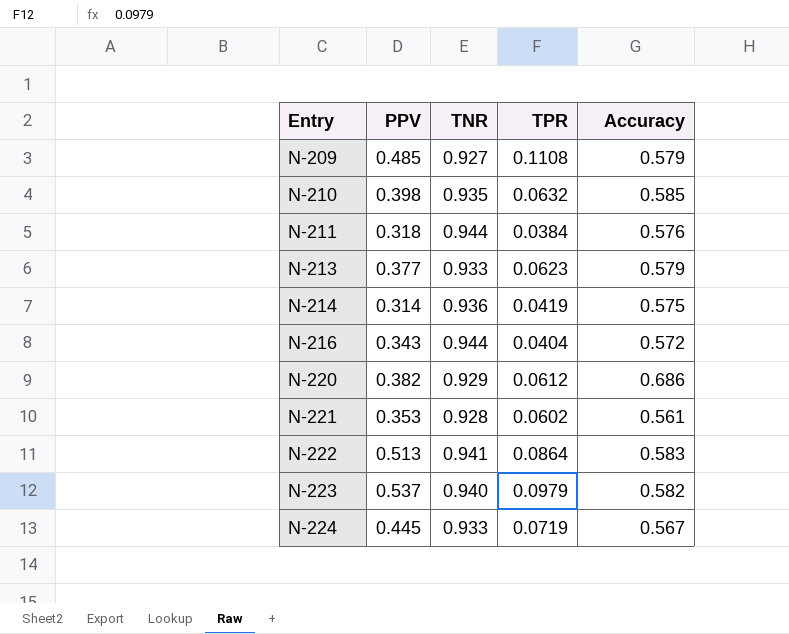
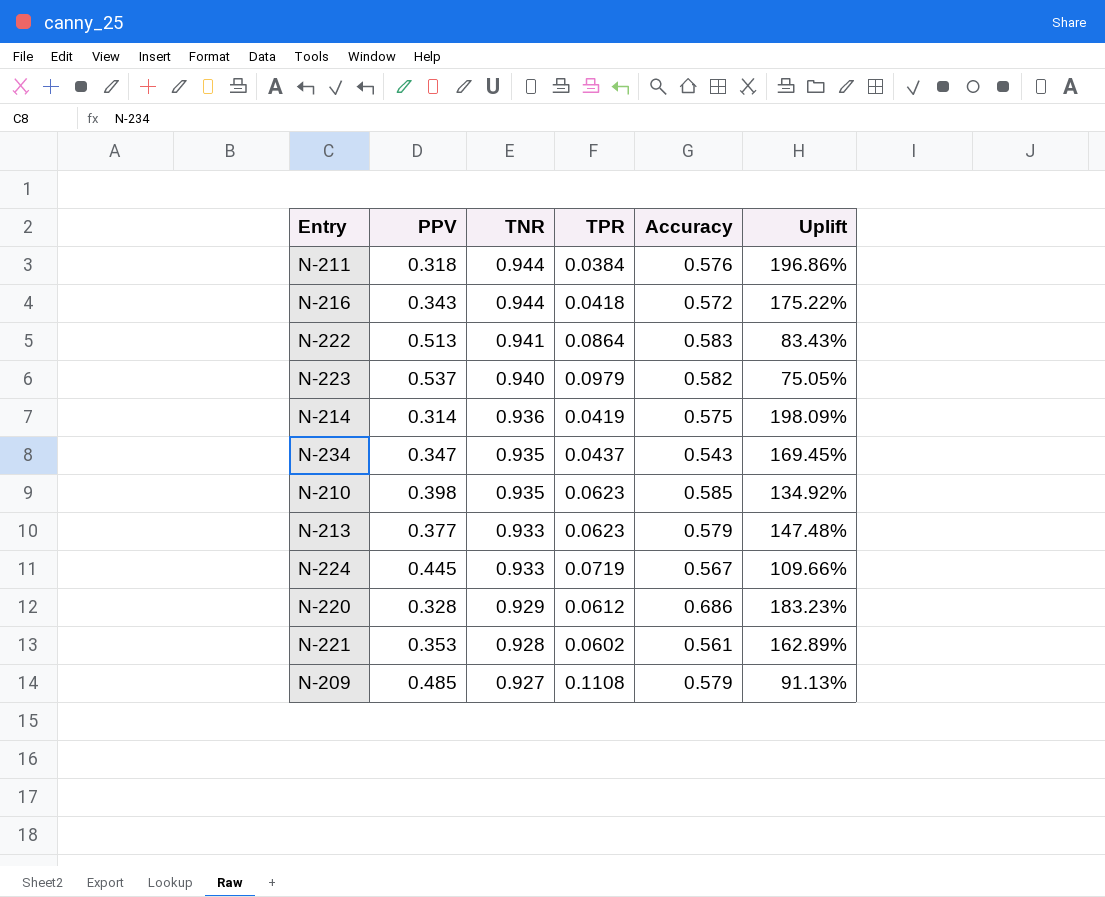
row order: Entry ascending -> TNR descending
column Uplift | formula: none -> ([TNR] - [PPV]) / [PPV]
N-216 | TPR: 0.0404 -> 0.0418
row N-234: none -> 0.347 | 0.935 | 0.0437 | 0.543 | 169.45%
N-210 | TPR: 0.0632 -> 0.0623
N-220 | PPV: 0.382 -> 0.328

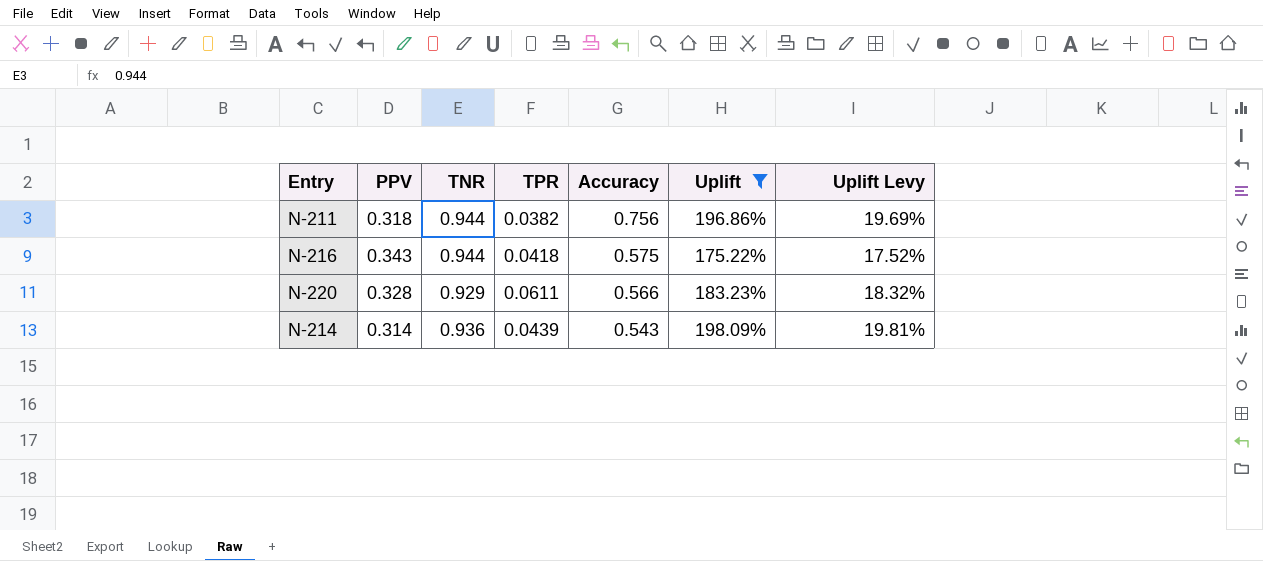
filter: none -> Uplift >= 175.22%
row order: TNR descending -> Accuracy descending
column Uplift Levy | formula: none -> [Uplift] * 0.1
N-211 | TPR: 0.0384 -> 0.0382
N-211 | Accuracy: 0.576 -> 0.756
N-216 | Accuracy: 0.572 -> 0.575
N-220 | TPR: 0.0612 -> 0.0611
N-220 | Accuracy: 0.686 -> 0.566
N-214 | TPR: 0.0419 -> 0.0439
N-214 | Accuracy: 0.575 -> 0.543

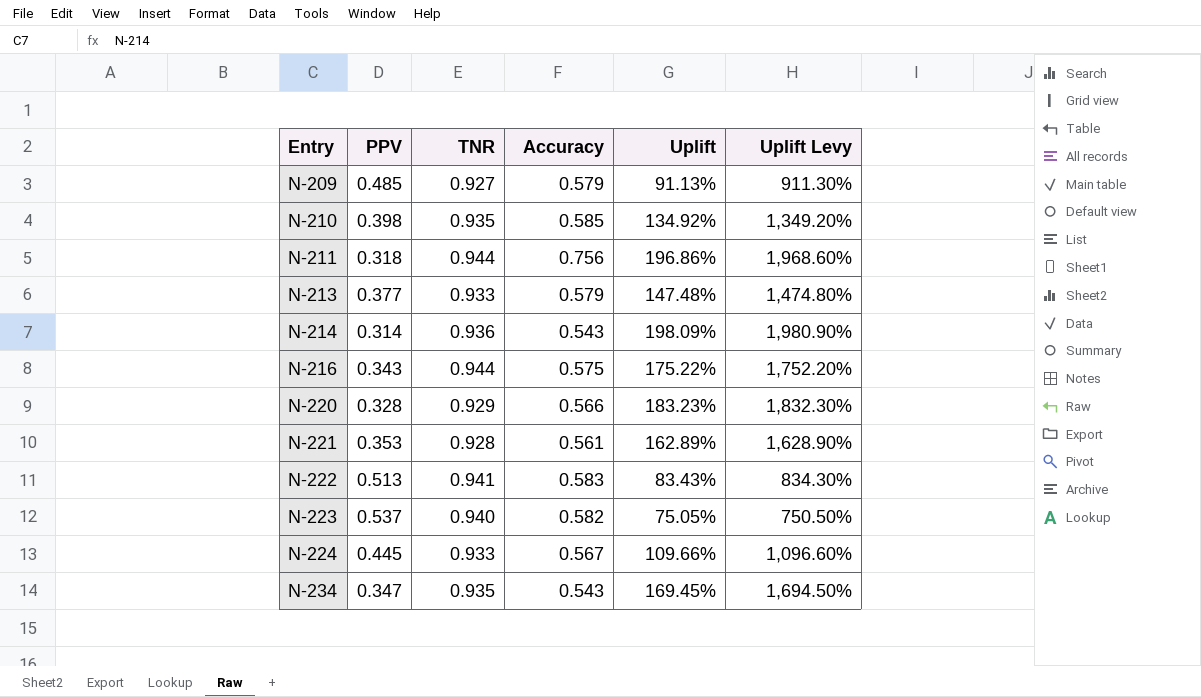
filter: Uplift >= 175.22% -> none
row order: Accuracy descending -> Entry ascending
column TPR | position: 4 -> none
column Uplift Levy | formula: [Uplift] * 0.1 -> [Uplift] * 10

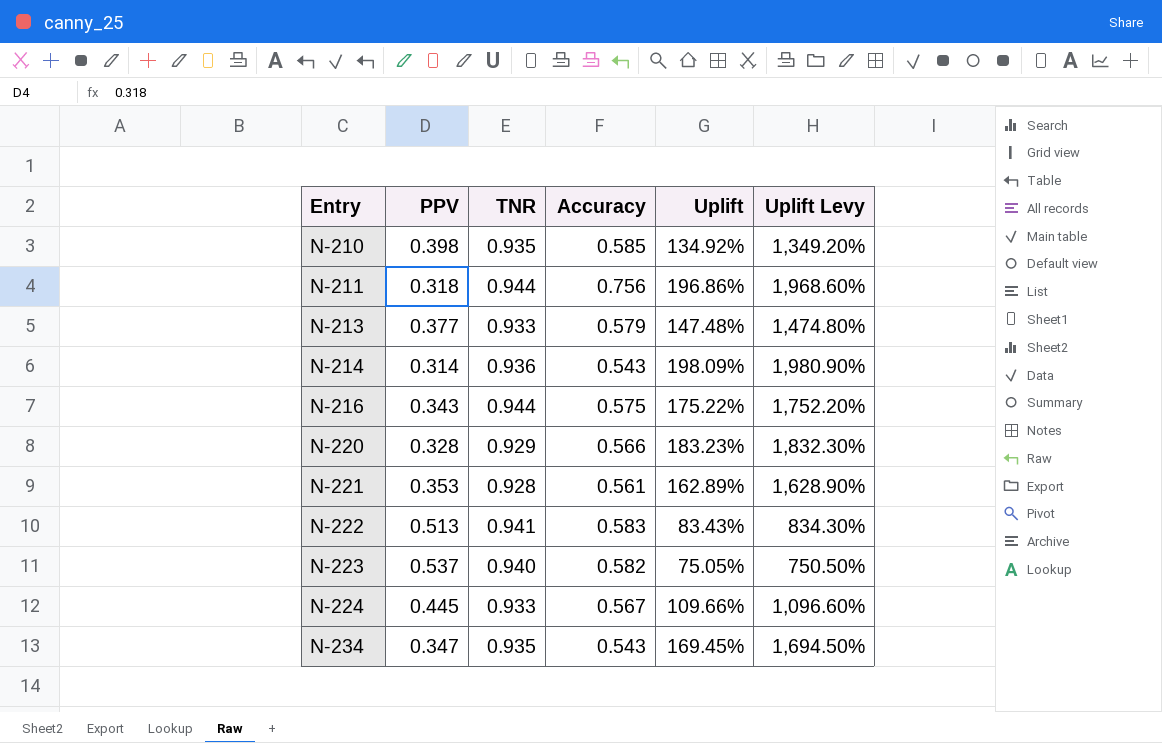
row N-209: 0.485 | 0.927 | 0.579 | 91.13% | 911.30% -> none

